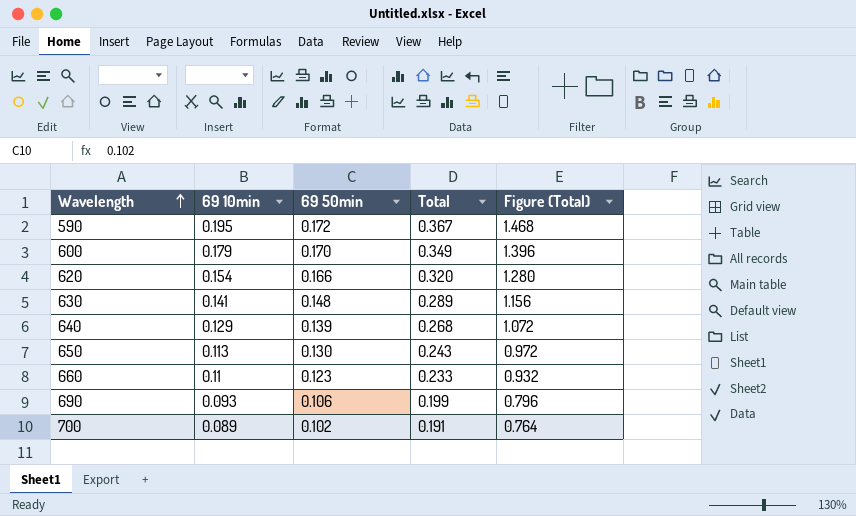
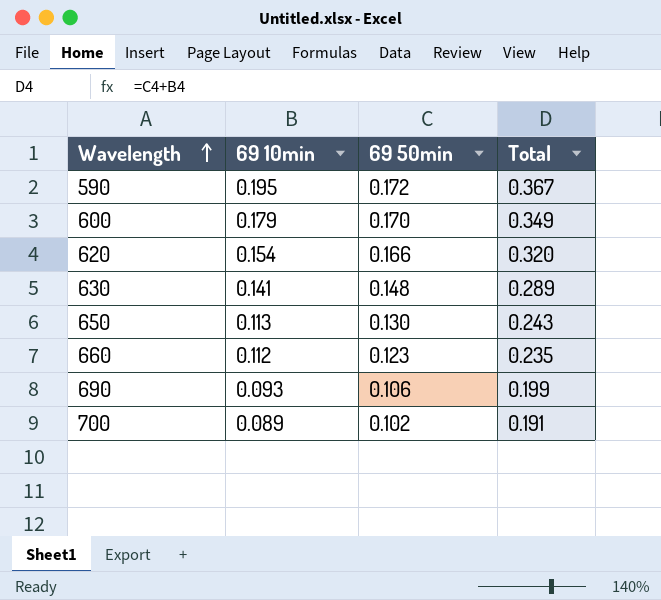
column Figure (Total) | formula: [Total] * 4 -> none
row 640: 0.129 | 0.139 | 0.268 | 1.072 -> none
660 | 69 10min: 0.11 -> 0.112
660 | Total: 0.233 -> 0.235

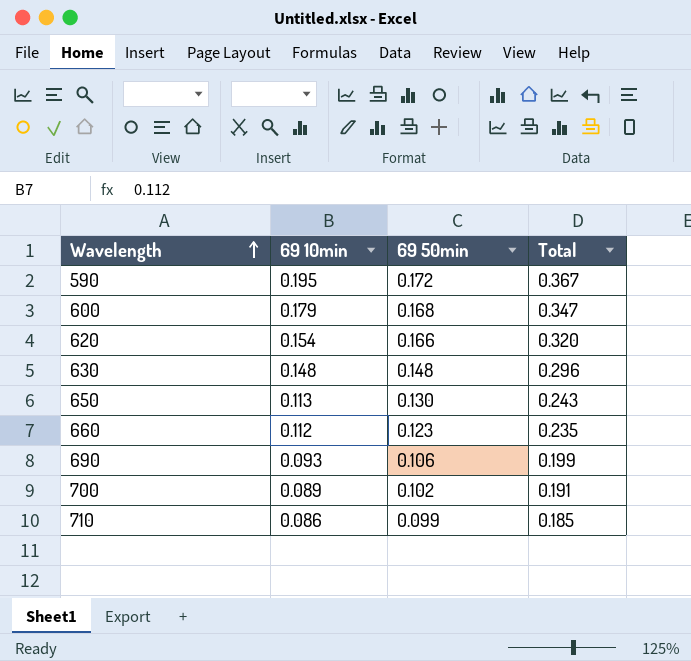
600 | 69 50min: 0.170 -> 0.168
600 | Total: 0.349 -> 0.347
630 | 69 10min: 0.141 -> 0.148
630 | Total: 0.289 -> 0.296
row 710: none -> 0.086 | 0.099 | 0.185

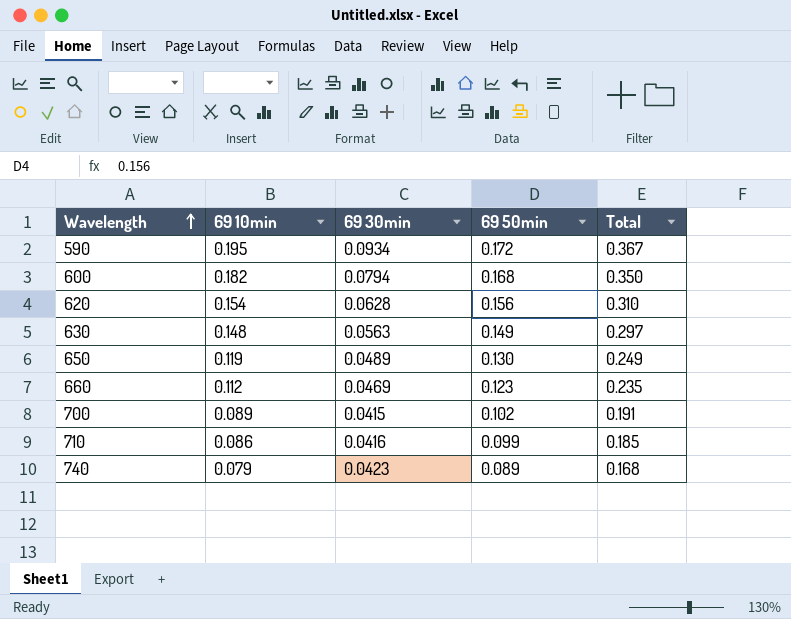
column 69 30min | position: none -> 3
row 690: 0.093 | 0.106 | 0.199 -> none
600 | 69 10min: 0.179 -> 0.182
600 | Total: 0.347 -> 0.350
620 | 69 50min: 0.166 -> 0.156
620 | Total: 0.320 -> 0.310
630 | 69 50min: 0.148 -> 0.149
630 | Total: 0.296 -> 0.297
650 | 69 10min: 0.113 -> 0.119
650 | Total: 0.243 -> 0.249
row 740: none -> 0.079 | 0.0423 | 0.089 | 0.168

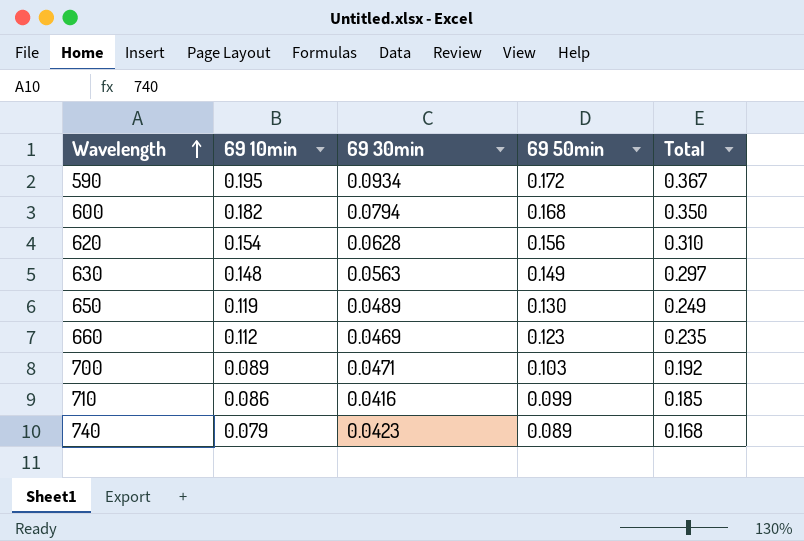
700 | 69 30min: 0.0415 -> 0.0471
700 | 69 50min: 0.102 -> 0.103
700 | Total: 0.191 -> 0.192

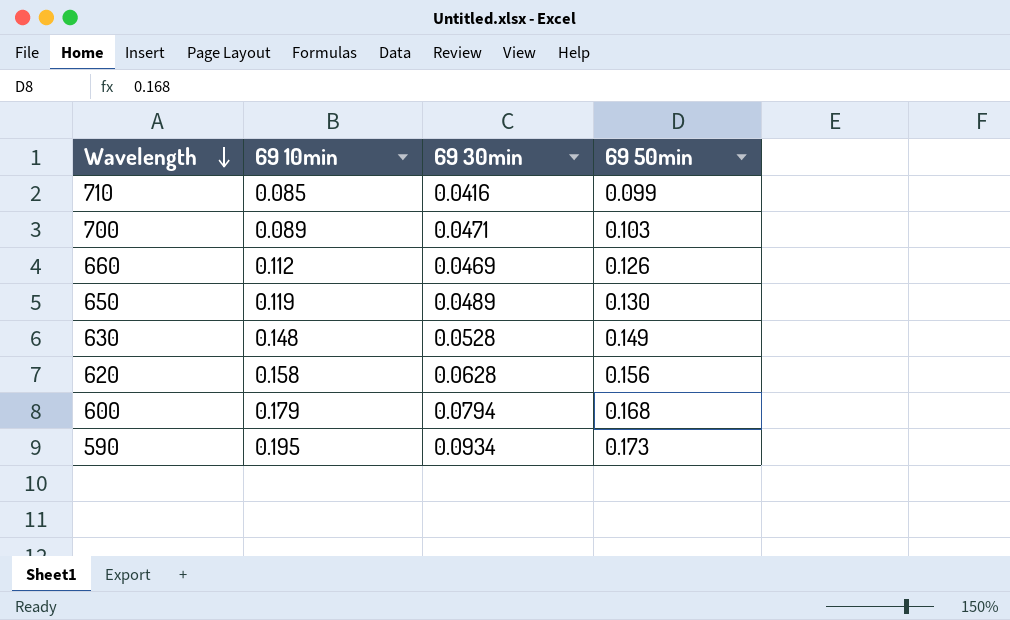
row order: Wavelength ascending -> Wavelength descending
column Total | formula: [69 10min] + [69 50min] -> none
row 740: 0.079 | 0.0423 | 0.089 | 0.168 -> none
710 | 69 10min: 0.086 -> 0.085
660 | 69 50min: 0.123 -> 0.126
630 | 69 30min: 0.0563 -> 0.0528
620 | 69 10min: 0.154 -> 0.158
600 | 69 10min: 0.182 -> 0.179
590 | 69 50min: 0.172 -> 0.173

